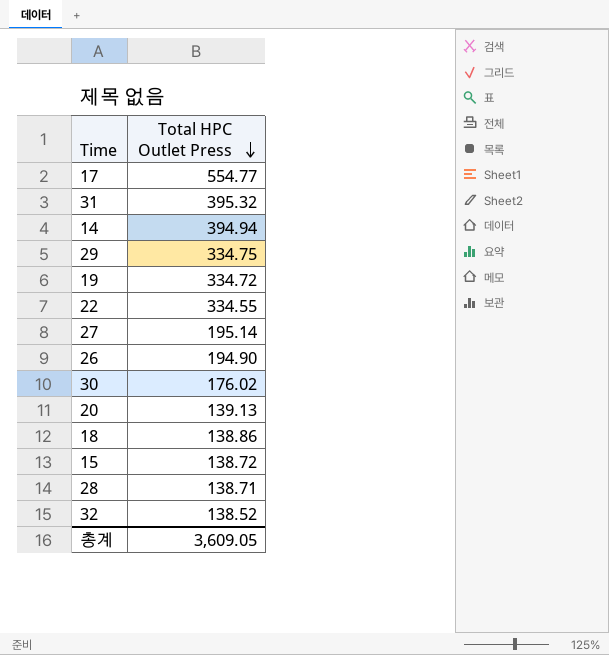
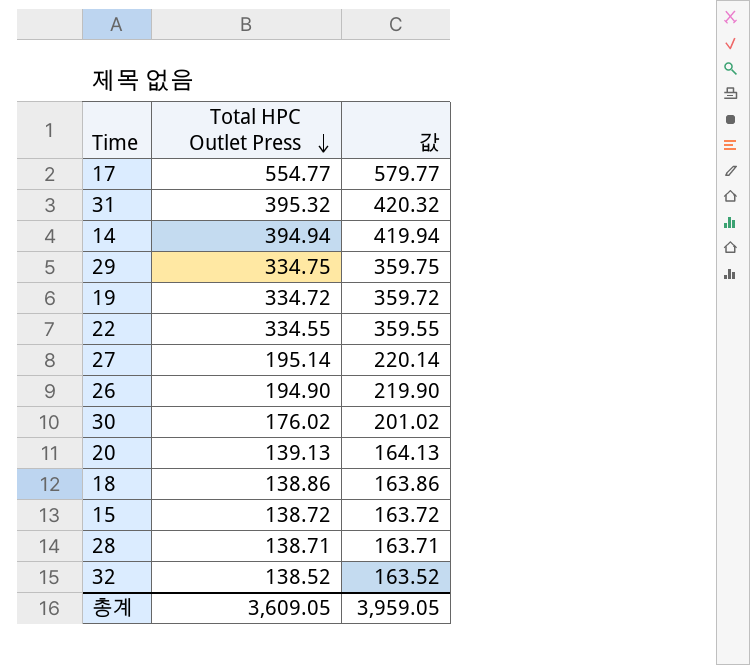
column 값 | formula: none -> [Total HPC Outlet Press] + 25

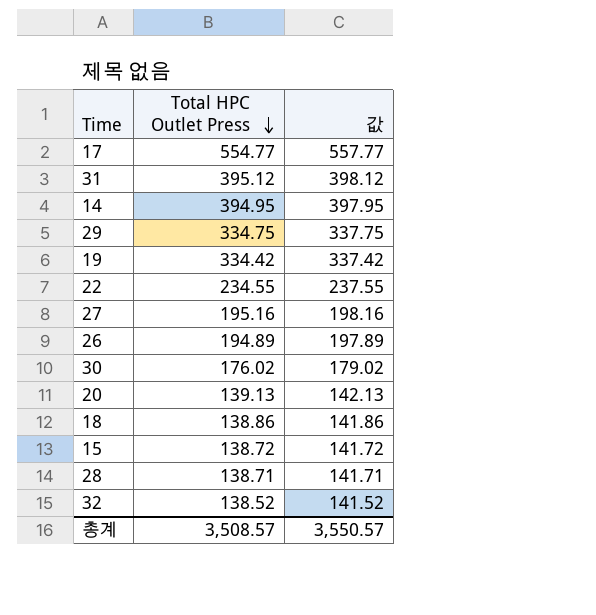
column 값 | formula: [Total HPC Outlet Press] + 25 -> [Total HPC Outlet Press] + 3
31 | Total HPC Outlet Press: 395.32 -> 395.12
14 | Total HPC Outlet Press: 394.94 -> 394.95
19 | Total HPC Outlet Press: 334.72 -> 334.42
22 | Total HPC Outlet Press: 334.55 -> 234.55
27 | Total HPC Outlet Press: 195.14 -> 195.16
26 | Total HPC Outlet Press: 194.90 -> 194.89
총계 | Total HPC Outlet Press: 3,609.05 -> 3,508.57
총계 | 값: 3,959.05 -> 3,550.57

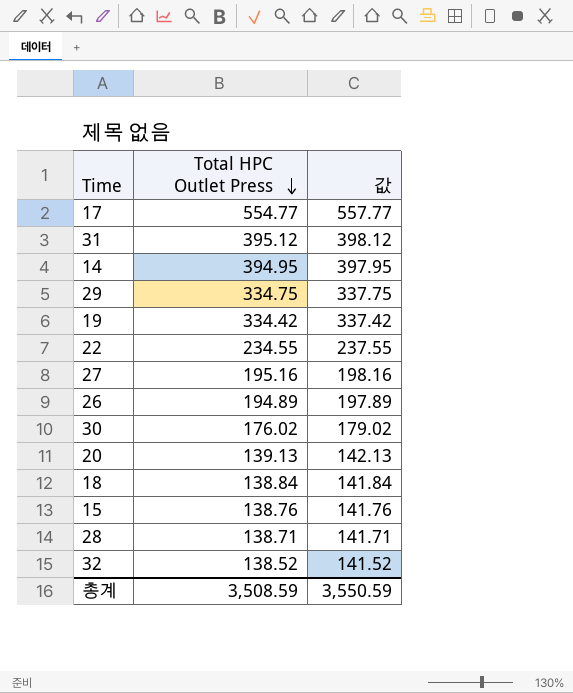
18 | Total HPC Outlet Press: 138.86 -> 138.84
18 | 값: 141.86 -> 141.84
15 | Total HPC Outlet Press: 138.72 -> 138.76
15 | 값: 141.72 -> 141.76
총계 | Total HPC Outlet Press: 3,508.57 -> 3,508.59
총계 | 값: 3,550.57 -> 3,550.59

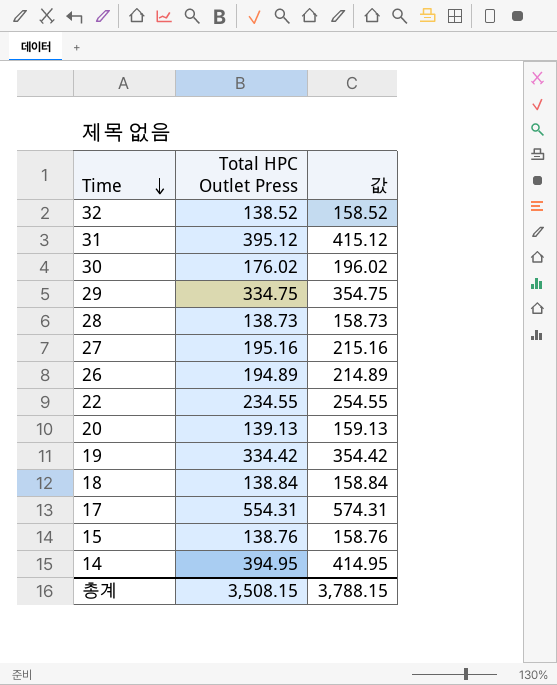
row order: Total HPC Outlet Press descending -> Time descending
column 값 | formula: [Total HPC Outlet Press] + 3 -> [Total HPC Outlet Press] + 20
28 | Total HPC Outlet Press: 138.71 -> 138.73
17 | Total HPC Outlet Press: 554.77 -> 554.31
총계 | Total HPC Outlet Press: 3,508.59 -> 3,508.15
총계 | 값: 3,550.59 -> 3,788.15

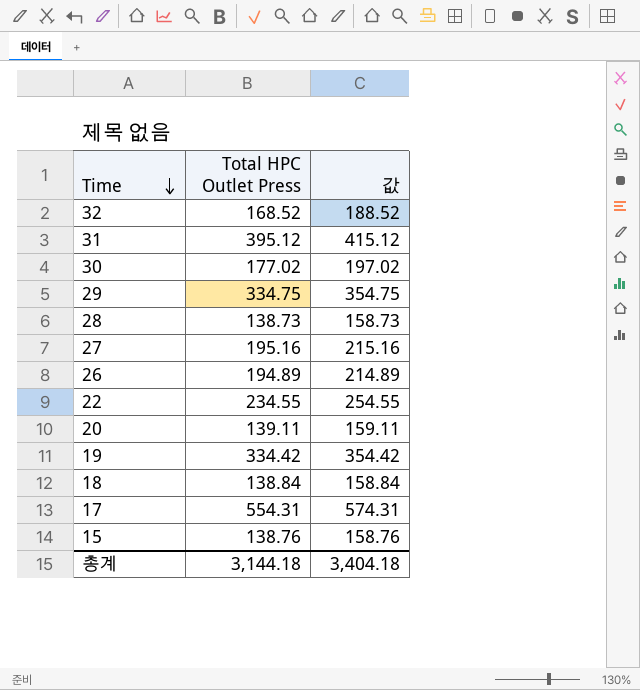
row 14: 394.95 | 414.95 -> none
32 | Total HPC Outlet Press: 138.52 -> 168.52
32 | 값: 158.52 -> 188.52
30 | Total HPC Outlet Press: 176.02 -> 177.02
30 | 값: 196.02 -> 197.02
20 | Total HPC Outlet Press: 139.13 -> 139.11
20 | 값: 159.13 -> 159.11
총계 | Total HPC Outlet Press: 3,508.15 -> 3,144.18
총계 | 값: 3,788.15 -> 3,404.18

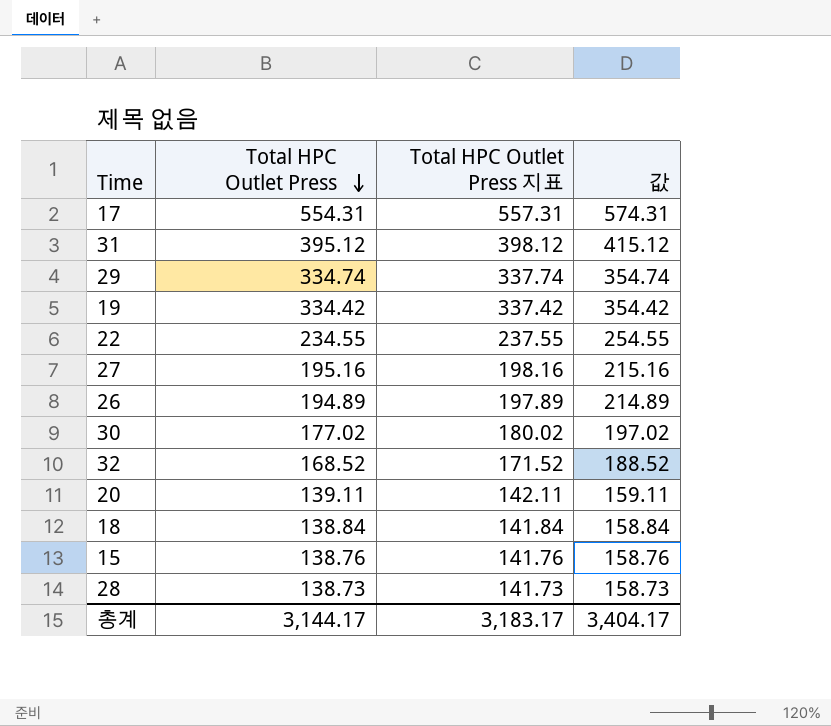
row order: Time descending -> Total HPC Outlet Press descending
column Total HPC Outlet Press 지표 | formula: none -> [Total HPC Outlet Press] + 3
29 | Total HPC Outlet Press: 334.75 -> 334.74
29 | 값: 354.75 -> 354.74
총계 | Total HPC Outlet Press: 3,144.18 -> 3,144.17
총계 | 값: 3,404.18 -> 3,404.17

